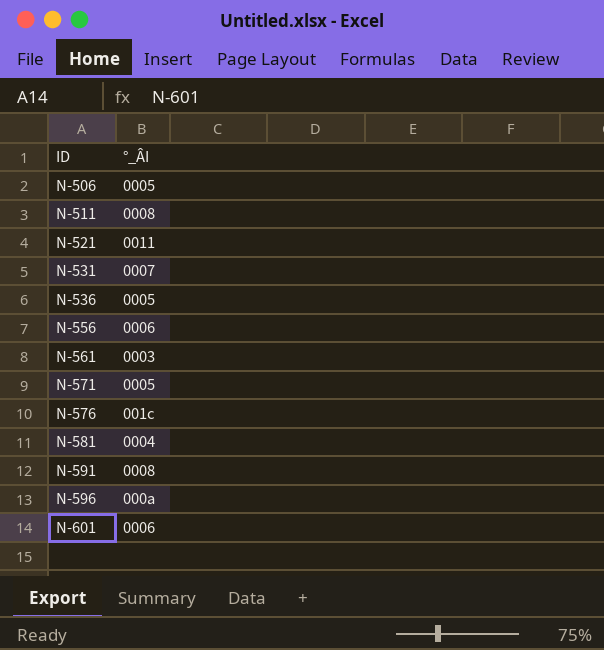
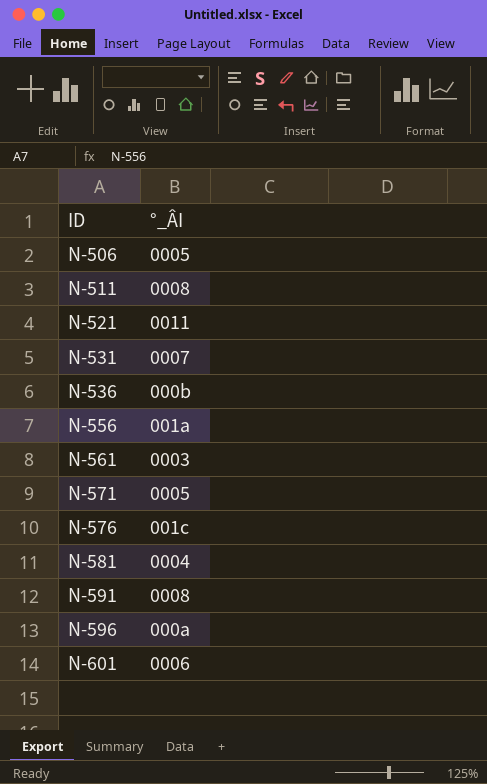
N-536 | °_ÂI: 0005 -> 000b
N-556 | °_ÂI: 0006 -> 001a

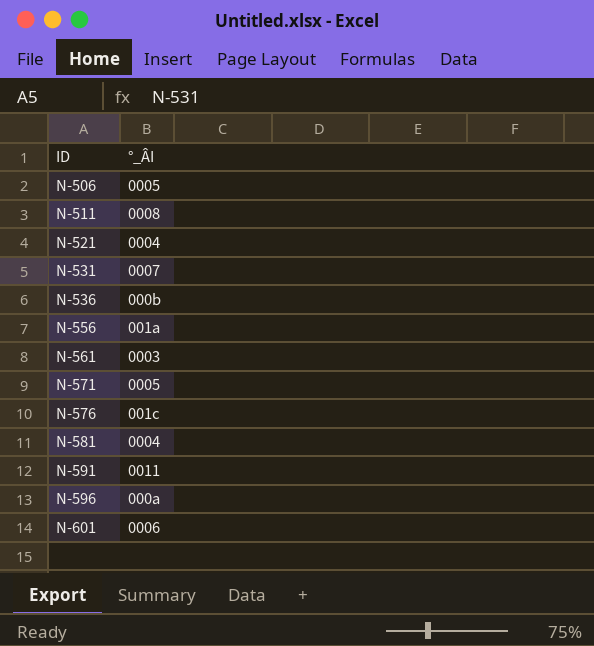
N-521 | °_ÂI: 0011 -> 0004
N-591 | °_ÂI: 0008 -> 0011

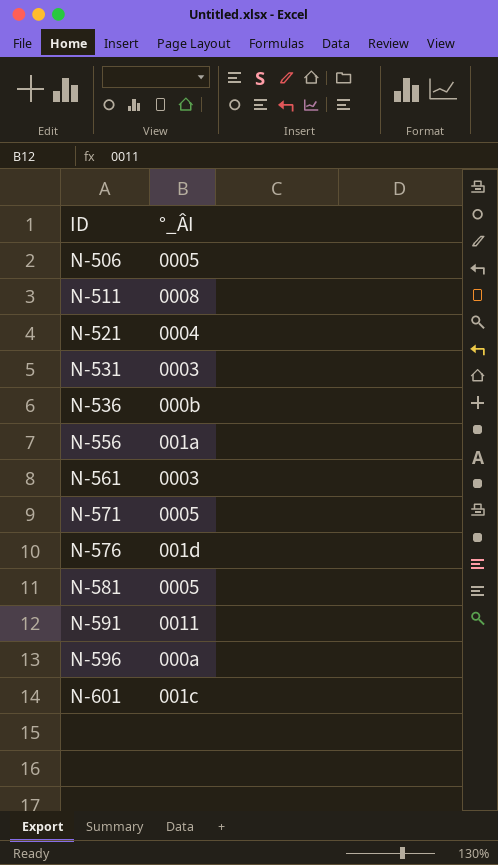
N-531 | °_ÂI: 0007 -> 0003
N-576 | °_ÂI: 001c -> 001d
N-581 | °_ÂI: 0004 -> 0005
N-601 | °_ÂI: 0006 -> 001c

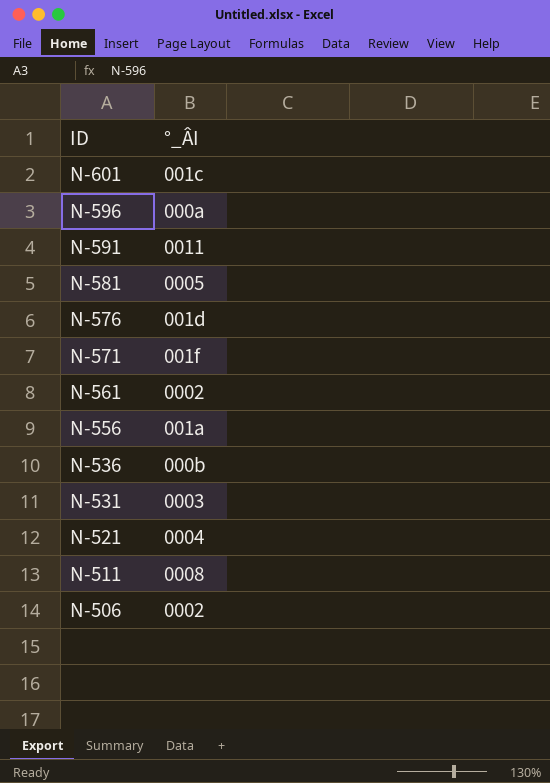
row order: ID ascending -> ID descending
N-571 | °_ÂI: 0005 -> 001f
N-561 | °_ÂI: 0003 -> 0002
N-506 | °_ÂI: 0005 -> 0002

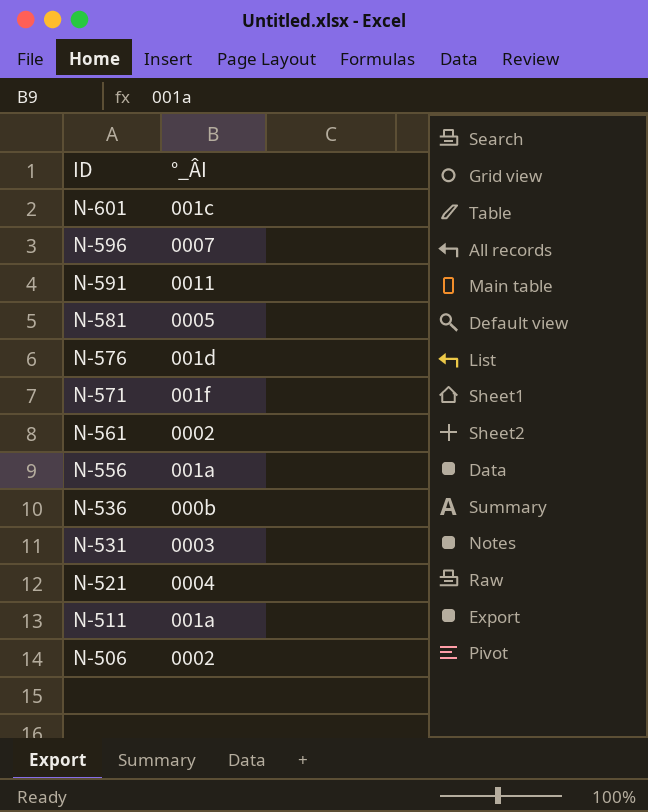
N-596 | °_ÂI: 000a -> 0007
N-511 | °_ÂI: 0008 -> 001a

